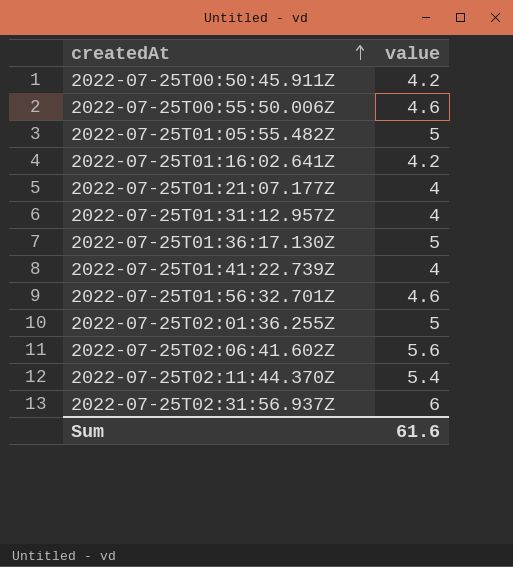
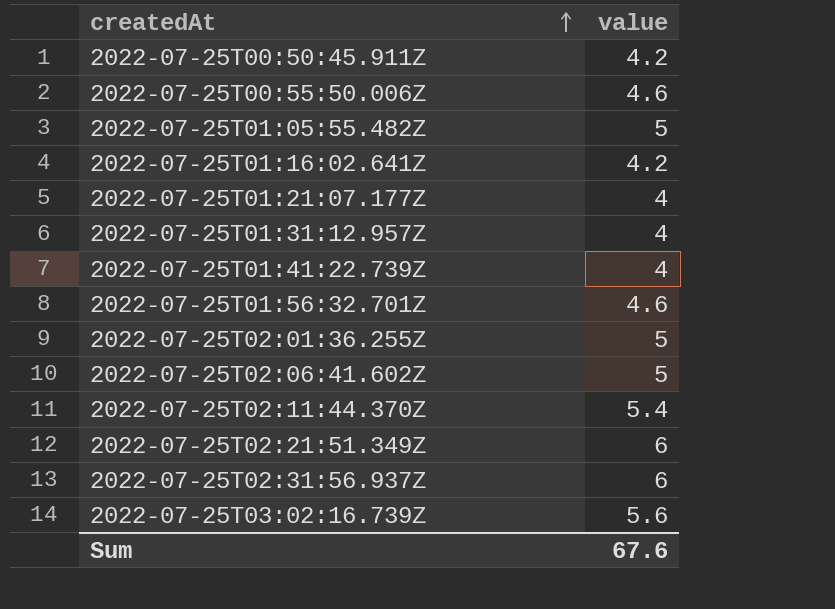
row 2022-07-25T01:36:17.130Z: 5 -> none
2022-07-25T02:06:41.602Z | value: 5.6 -> 5
row 2022-07-25T02:21:51.349Z: none -> 6
row 2022-07-25T03:02:16.739Z: none -> 5.6
Sum | value: 61.6 -> 67.6

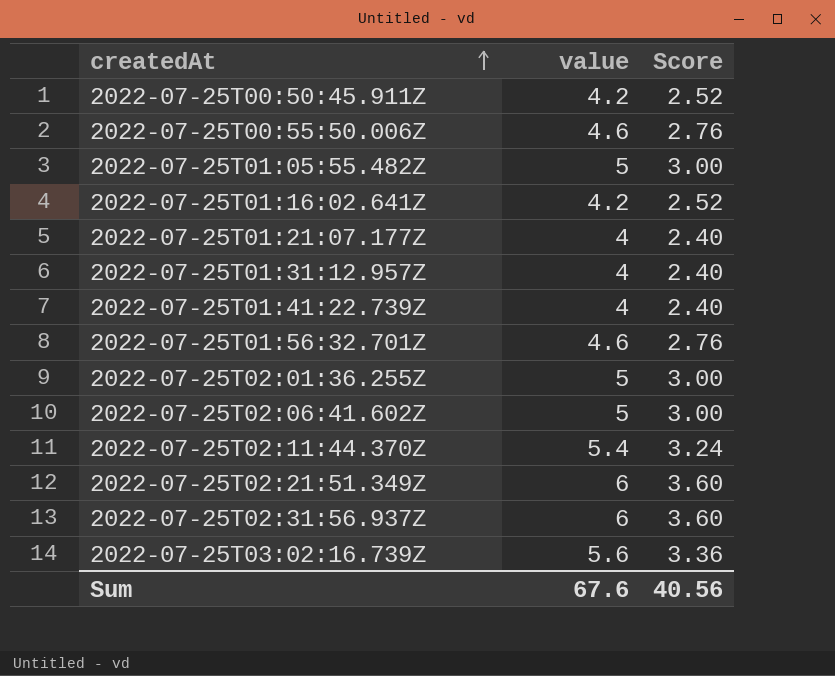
column Score | formula: none -> [value] * 0.6

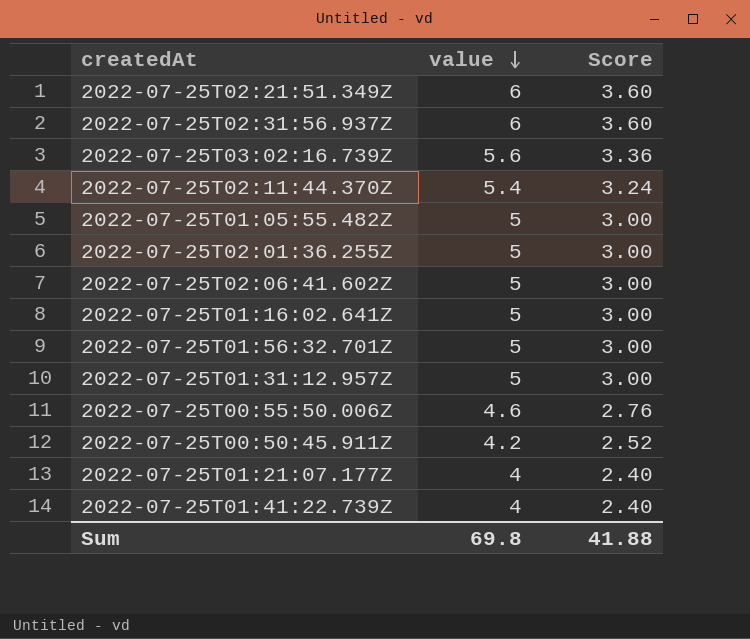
row order: createdAt ascending -> value descending
2022-07-25T01:16:02.641Z | value: 4.2 -> 5
2022-07-25T01:16:02.641Z | Score: 2.52 -> 3.00
2022-07-25T01:56:32.701Z | value: 4.6 -> 5
2022-07-25T01:56:32.701Z | Score: 2.76 -> 3.00
2022-07-25T01:31:12.957Z | value: 4 -> 5
2022-07-25T01:31:12.957Z | Score: 2.40 -> 3.00
Sum | value: 67.6 -> 69.8
Sum | Score: 40.56 -> 41.88

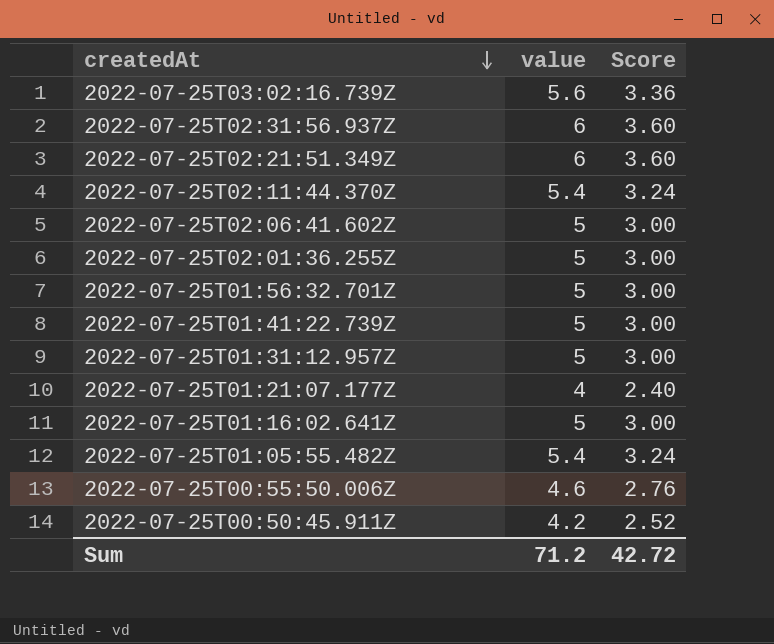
row order: value descending -> createdAt descending
2022-07-25T01:41:22.739Z | value: 4 -> 5
2022-07-25T01:41:22.739Z | Score: 2.40 -> 3.00
2022-07-25T01:05:55.482Z | value: 5 -> 5.4
2022-07-25T01:05:55.482Z | Score: 3.00 -> 3.24
Sum | value: 69.8 -> 71.2
Sum | Score: 41.88 -> 42.72

